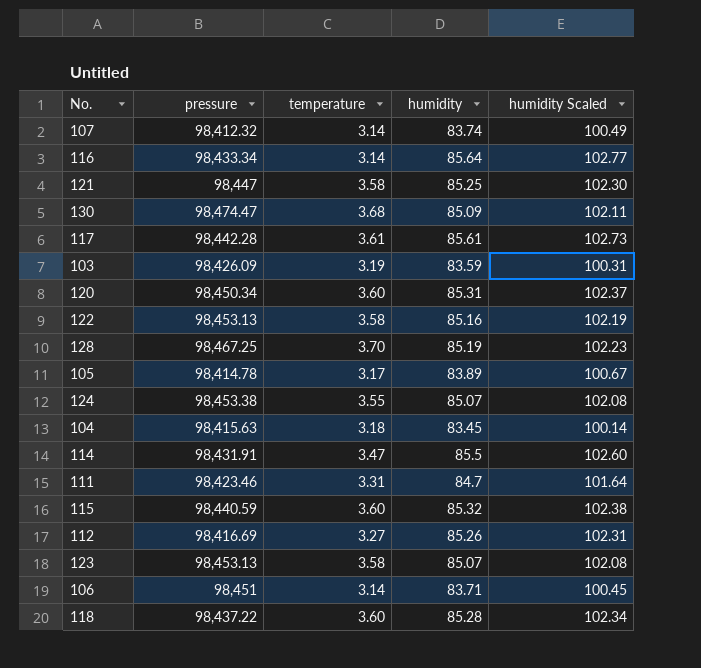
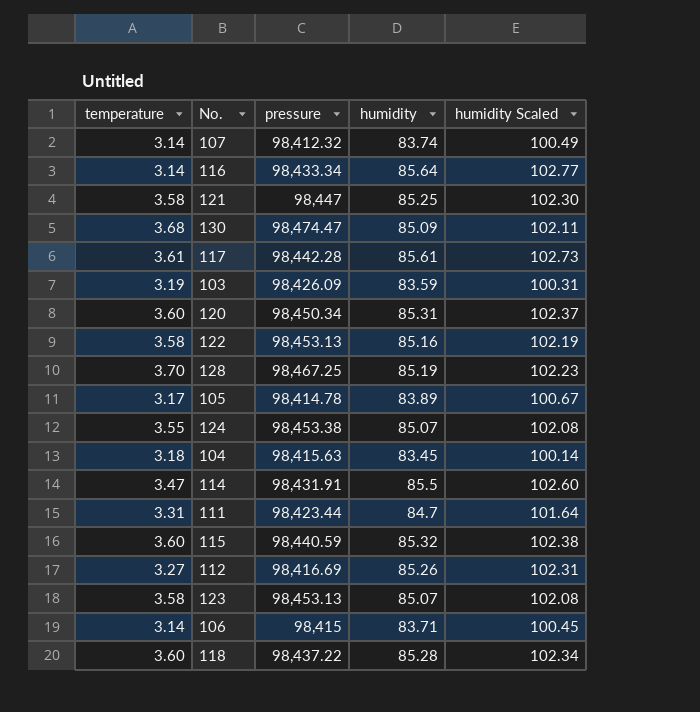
column temperature | position: 3 -> 1
111 | pressure: 98,423.46 -> 98,423.44
106 | pressure: 98,451 -> 98,415

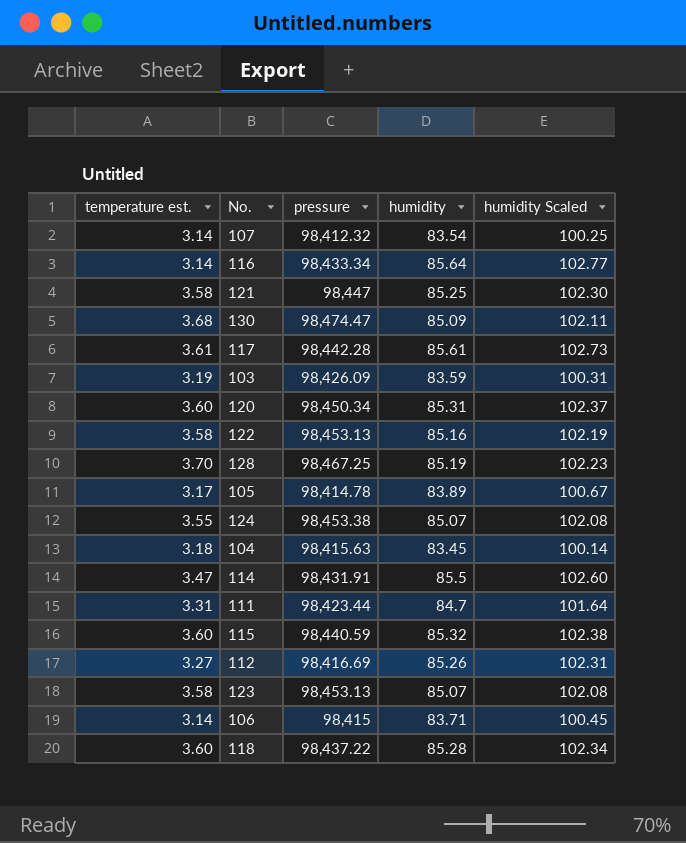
column name: temperature -> temperature est.
107 | humidity: 83.74 -> 83.54
107 | humidity Scaled: 100.49 -> 100.25

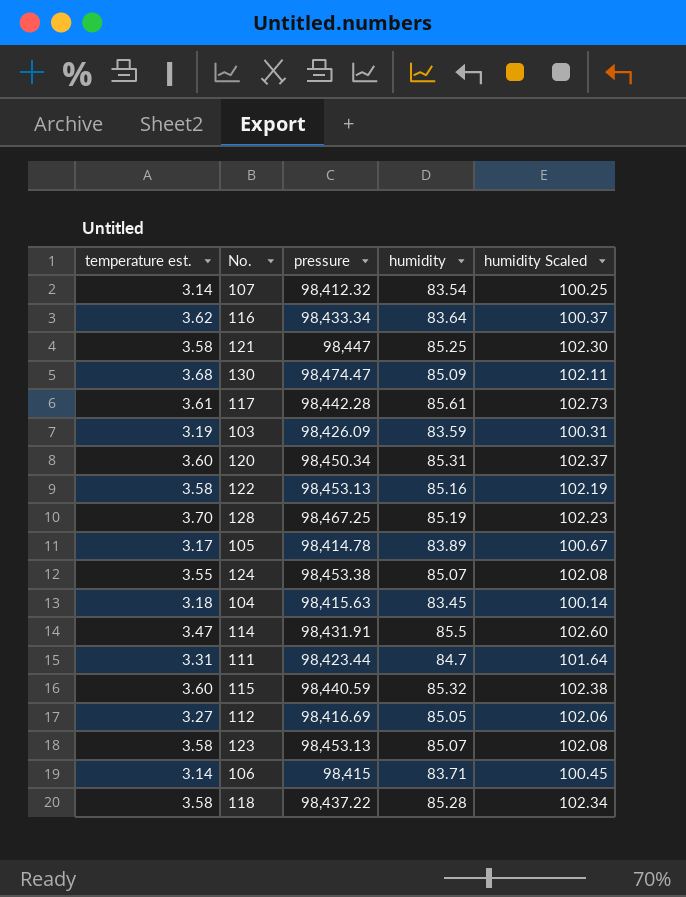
116 | temperature est.: 3.14 -> 3.62
116 | humidity: 85.64 -> 83.64
116 | humidity Scaled: 102.77 -> 100.37
112 | humidity: 85.26 -> 85.05
112 | humidity Scaled: 102.31 -> 102.06
118 | temperature est.: 3.60 -> 3.58

